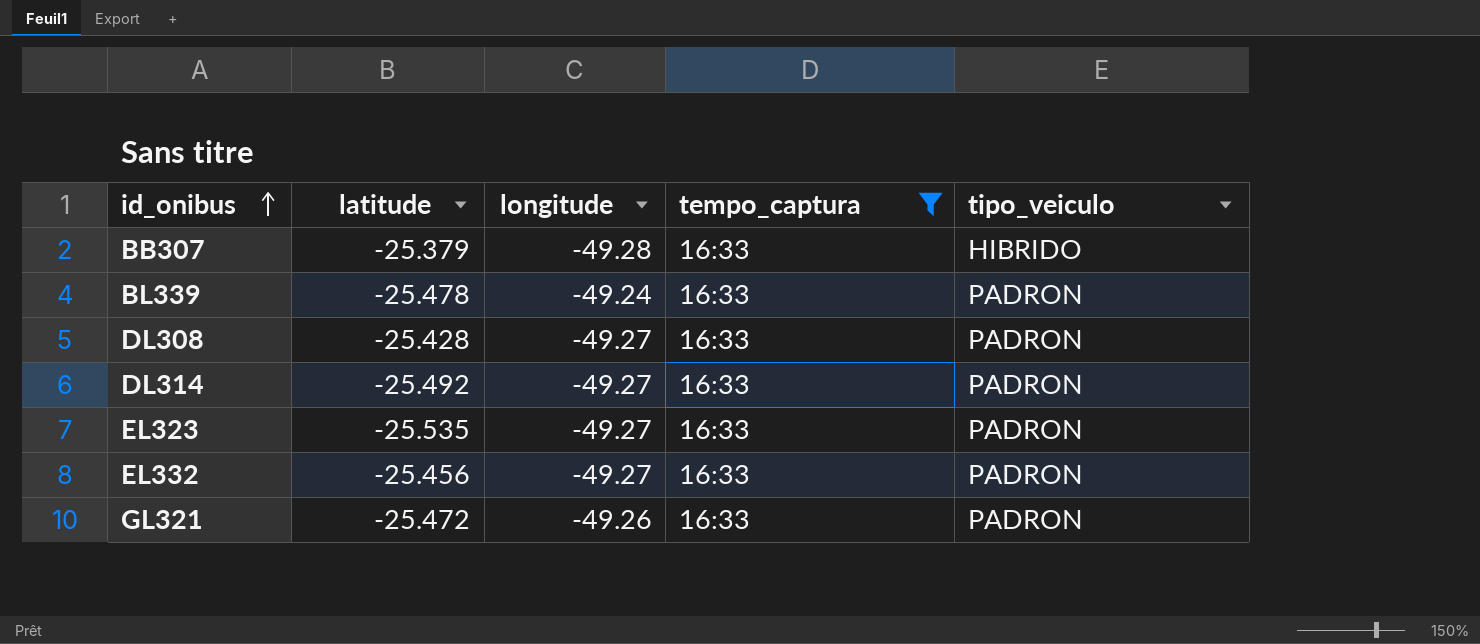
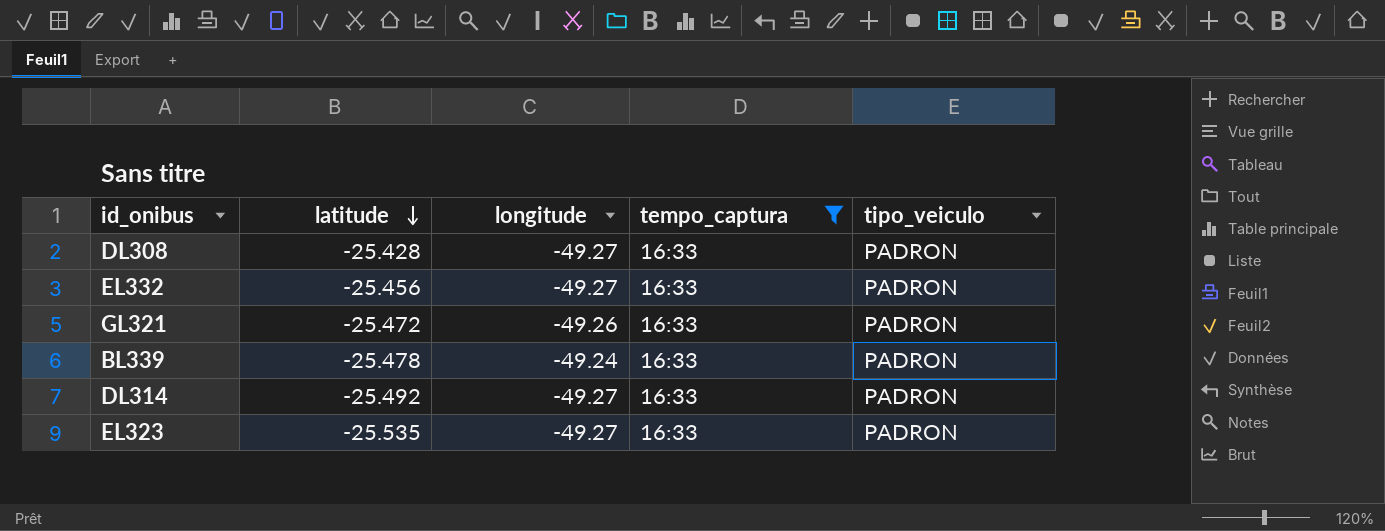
row order: id_onibus ascending -> latitude descending
row BB307: -25.379 | -49.28 | 16:33 | HIBRIDO -> none

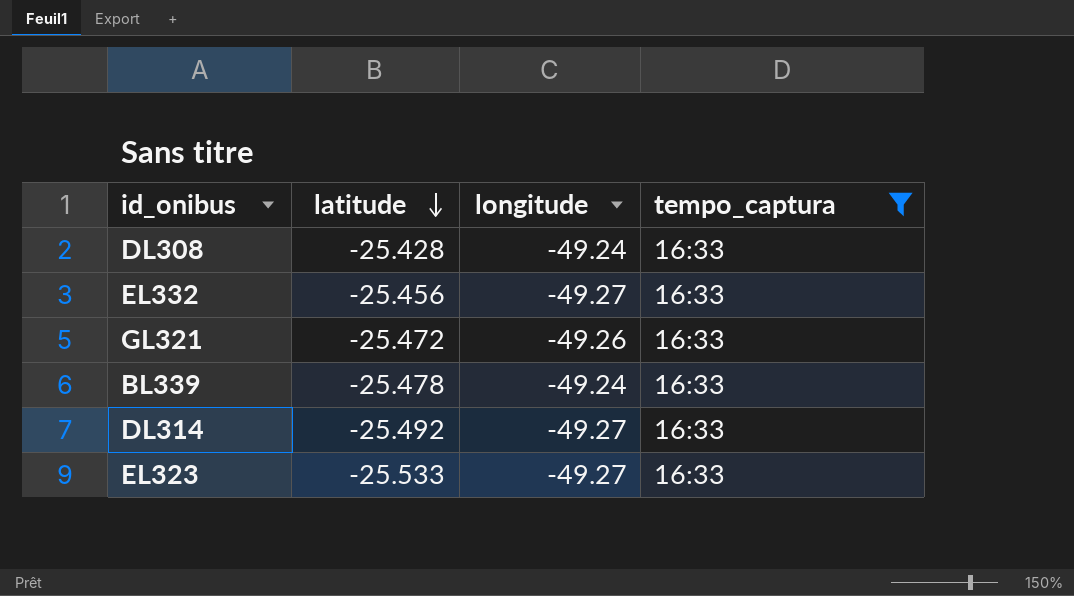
column tipo_veiculo | position: 5 -> none
DL308 | longitude: -49.27 -> -49.24
EL323 | latitude: -25.535 -> -25.533

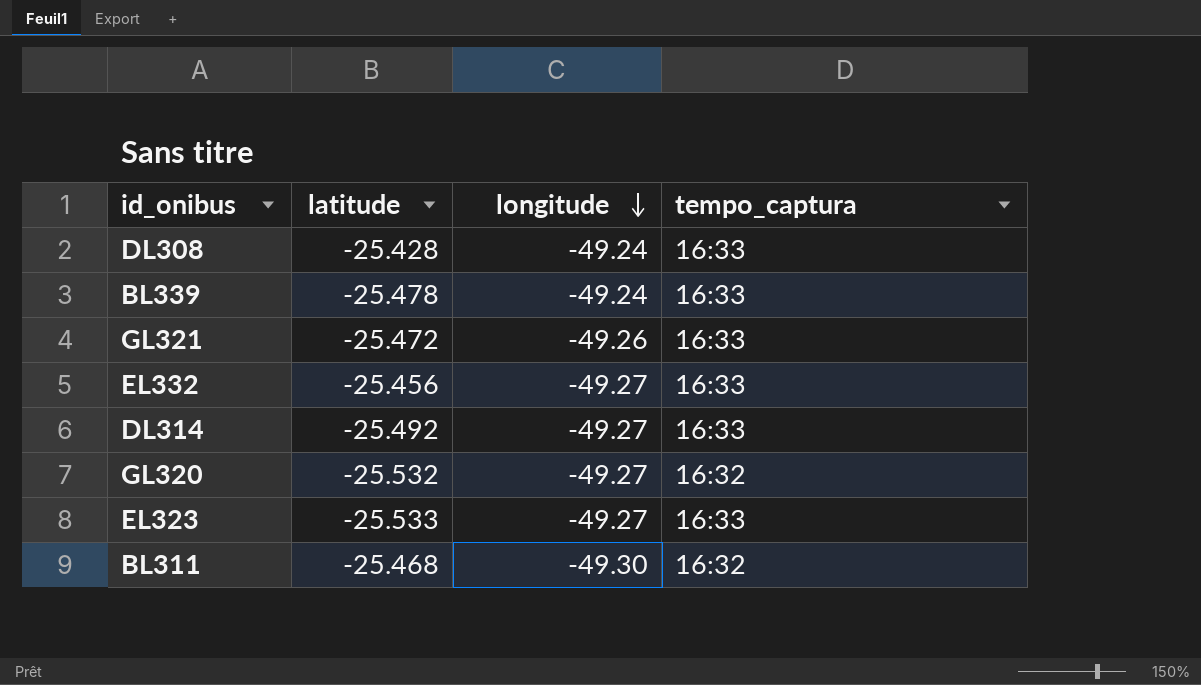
filter: tempo_captura = 16:33 -> none
row order: latitude descending -> longitude descending

